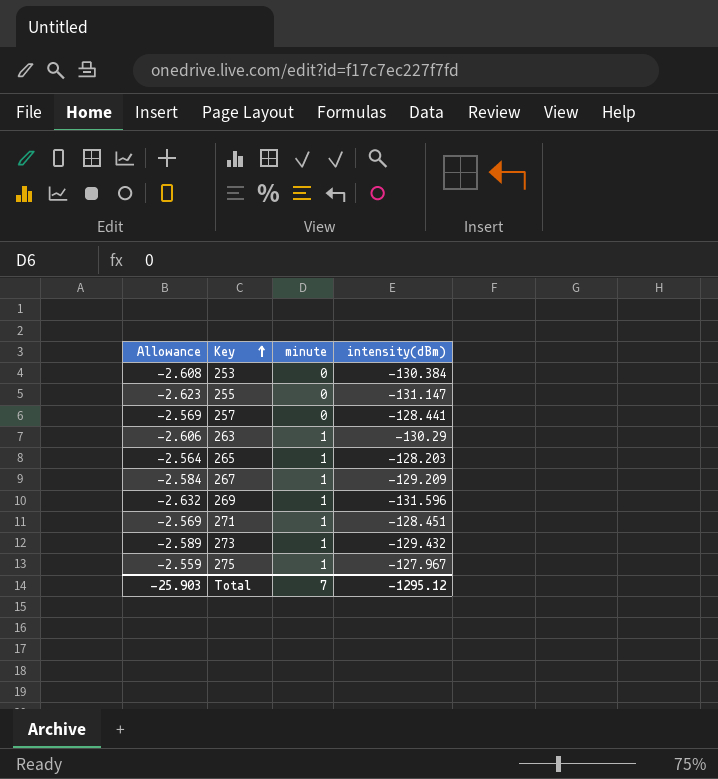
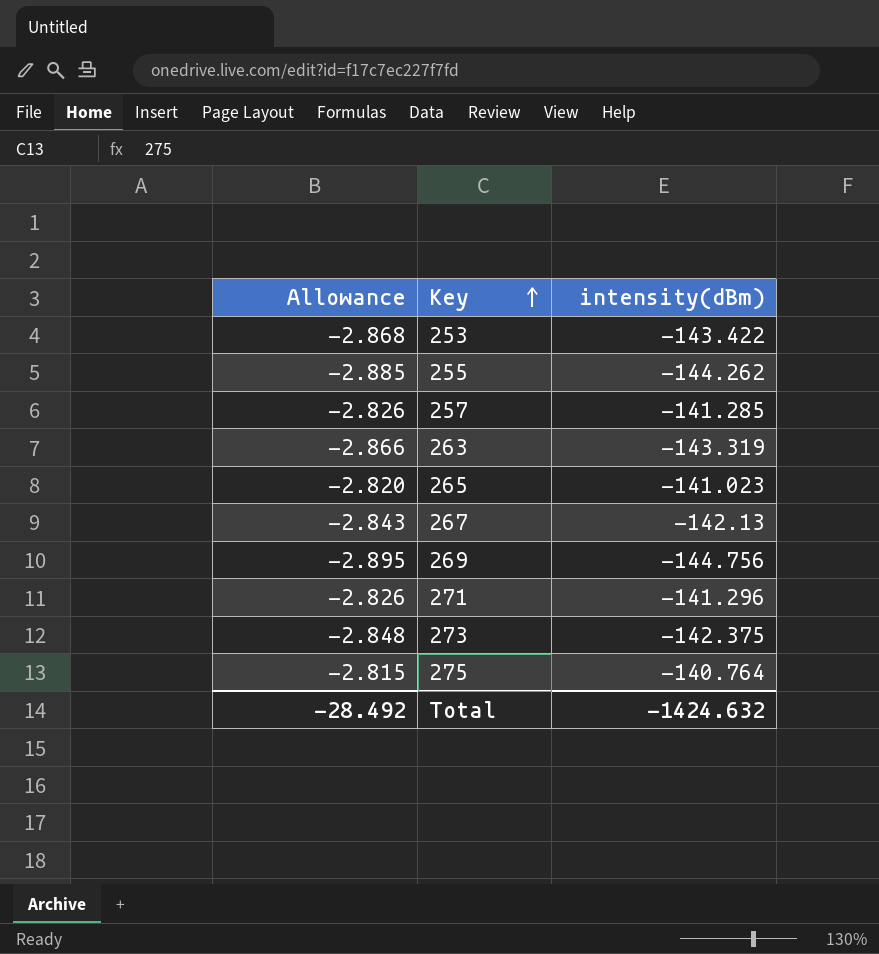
column minute | position: 3 -> none
253 | Allowance: -2.608 -> -2.868
253 | intensity(dBm): -130.384 -> -143.422
255 | Allowance: -2.623 -> -2.885
255 | intensity(dBm): -131.147 -> -144.262
257 | Allowance: -2.569 -> -2.826
257 | intensity(dBm): -128.441 -> -141.285
263 | Allowance: -2.606 -> -2.866
263 | intensity(dBm): -130.29 -> -143.319
265 | Allowance: -2.564 -> -2.820
265 | intensity(dBm): -128.203 -> -141.023
267 | Allowance: -2.584 -> -2.843
267 | intensity(dBm): -129.209 -> -142.13
269 | Allowance: -2.632 -> -2.895
269 | intensity(dBm): -131.596 -> -144.756
271 | Allowance: -2.569 -> -2.826
271 | intensity(dBm): -128.451 -> -141.296
273 | Allowance: -2.589 -> -2.848
273 | intensity(dBm): -129.432 -> -142.375
275 | Allowance: -2.559 -> -2.815
275 | intensity(dBm): -127.967 -> -140.764
Total | Allowance: -25.903 -> -28.492
Total | intensity(dBm): -1295.12 -> -1424.632

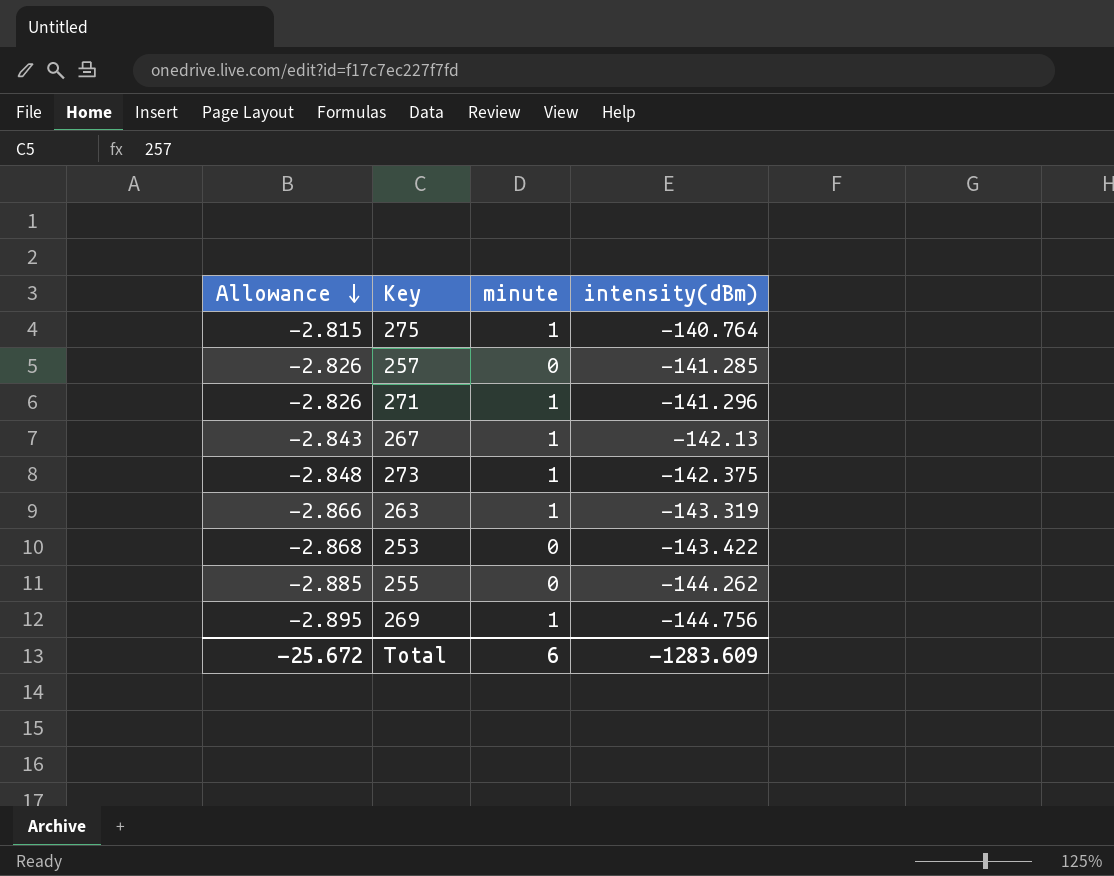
row order: Key ascending -> Allowance descending
column minute | position: none -> 3
row 265: -2.820 | -141.023 -> none
Total | Allowance: -28.492 -> -25.672
Total | intensity(dBm): -1424.632 -> -1283.609

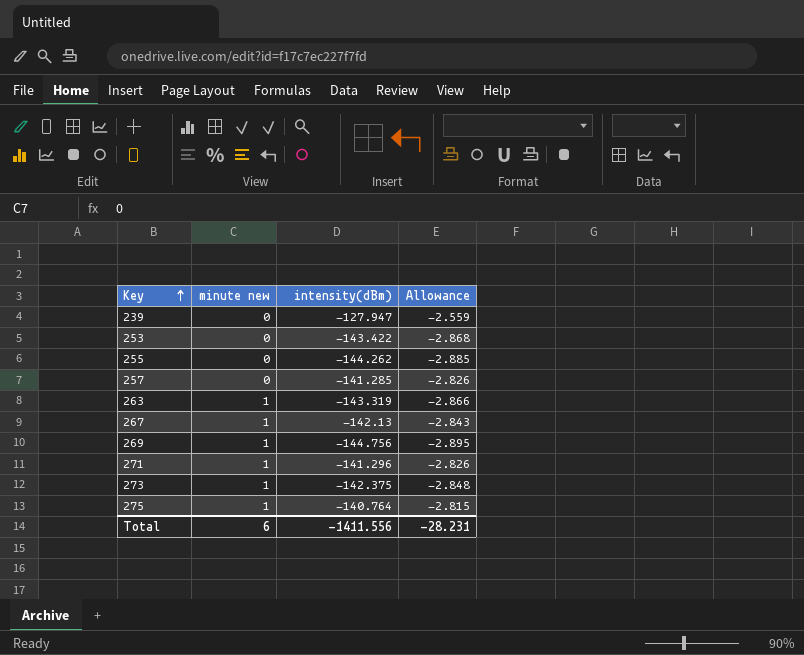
row order: Allowance descending -> Key ascending
column name: minute -> minute new
column Allowance | position: 1 -> 4
row 239: none -> 0 | -127.947 | -2.559
Total | intensity(dBm): -1283.609 -> -1411.556
Total | Allowance: -25.672 -> -28.231

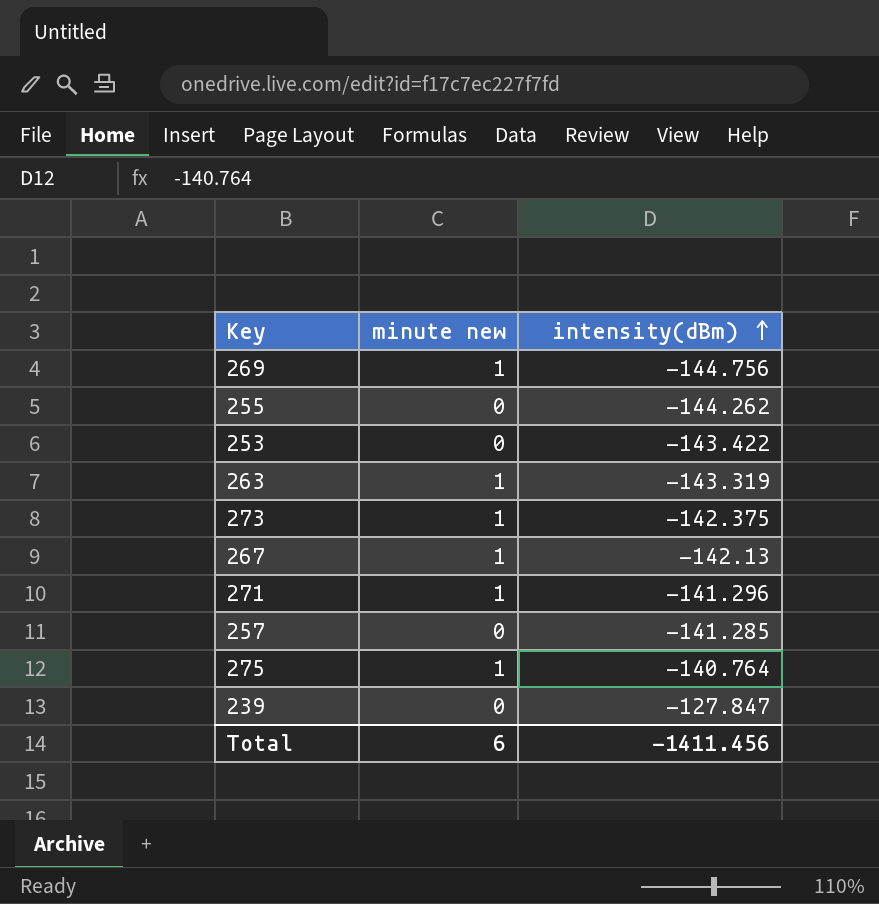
row order: Key ascending -> intensity(dBm) ascending
column Allowance | formula: [intensity(dBm)] * 0.02 -> none
239 | intensity(dBm): -127.947 -> -127.847
Total | intensity(dBm): -1411.556 -> -1411.456

